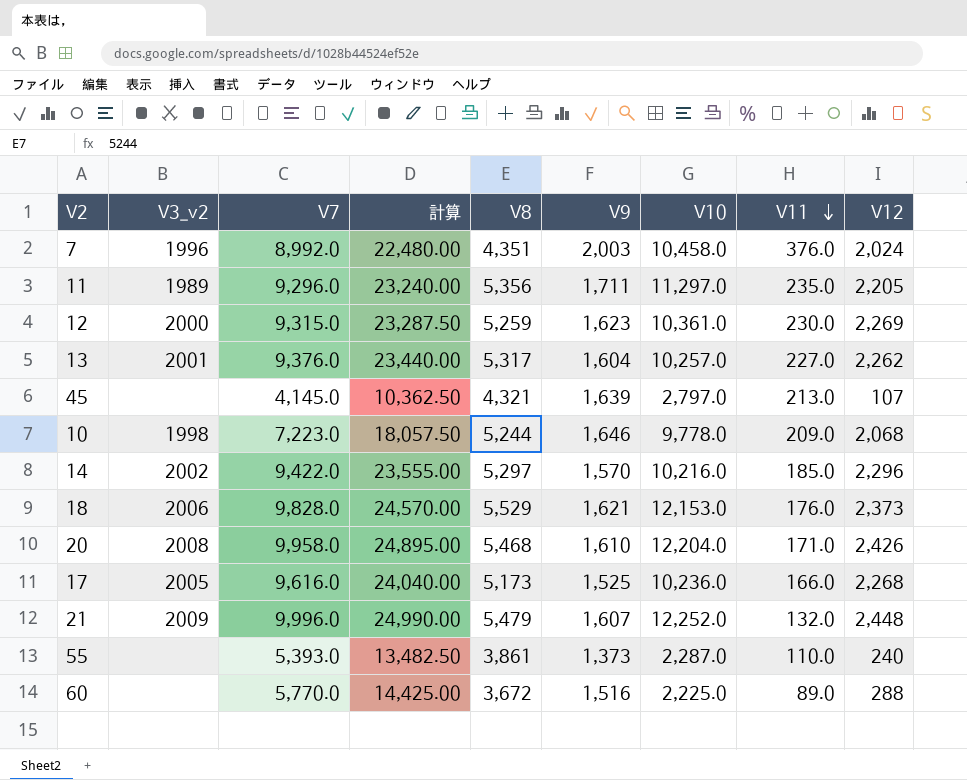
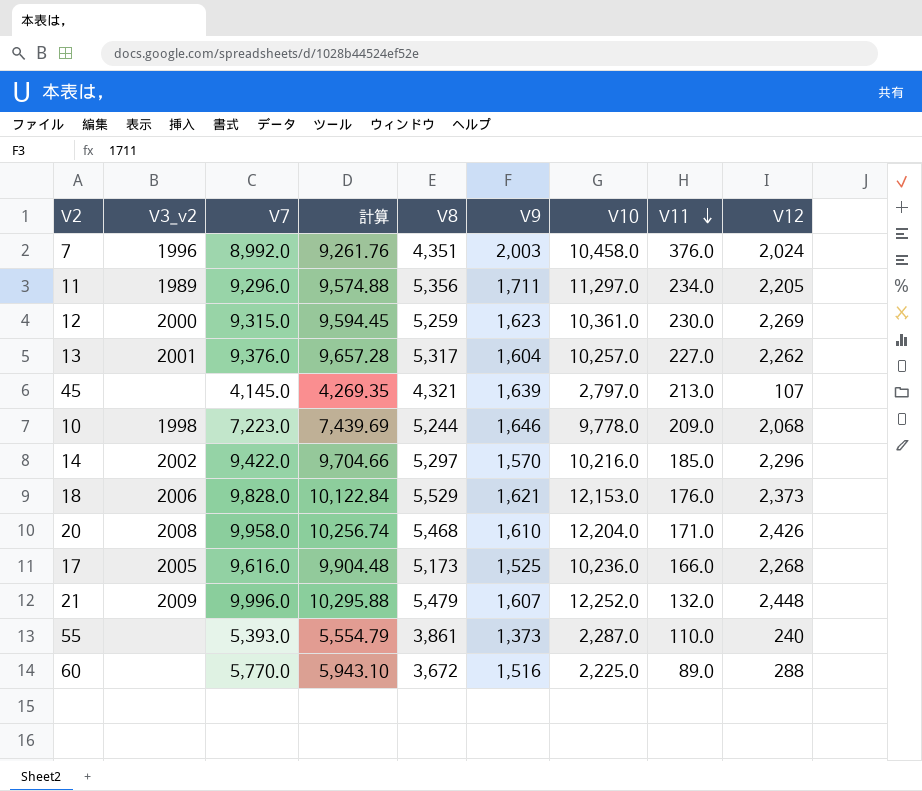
column 計算 | formula: [V7] * 2.5 -> [V7] * 1.03
11 | V11: 235.0 -> 234.0

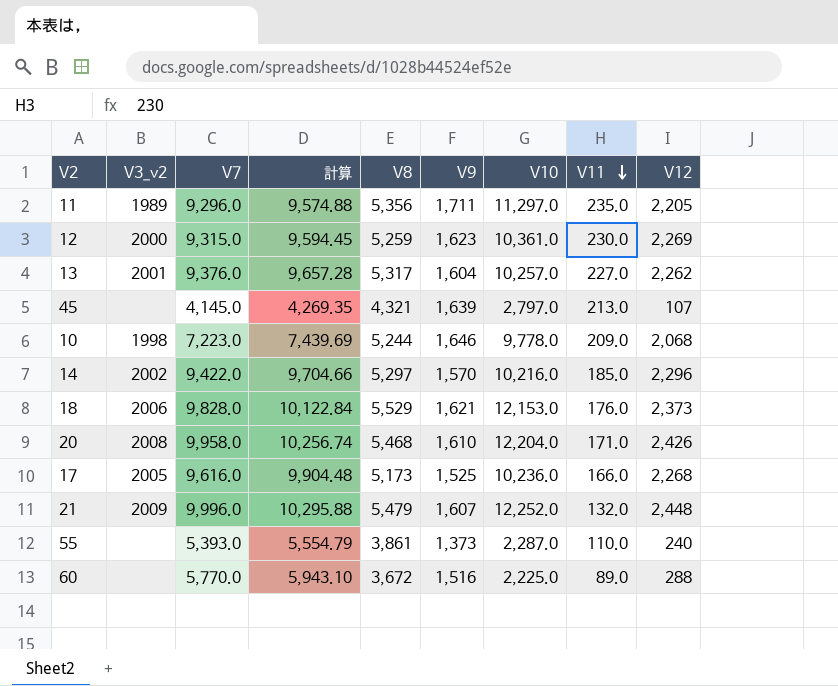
row 7: 1996 | 8,992.0 | 9,261.76 | 4,351 | 2,003 | 10,458.0 | 376.0 | 2,024 -> none
11 | V11: 234.0 -> 235.0

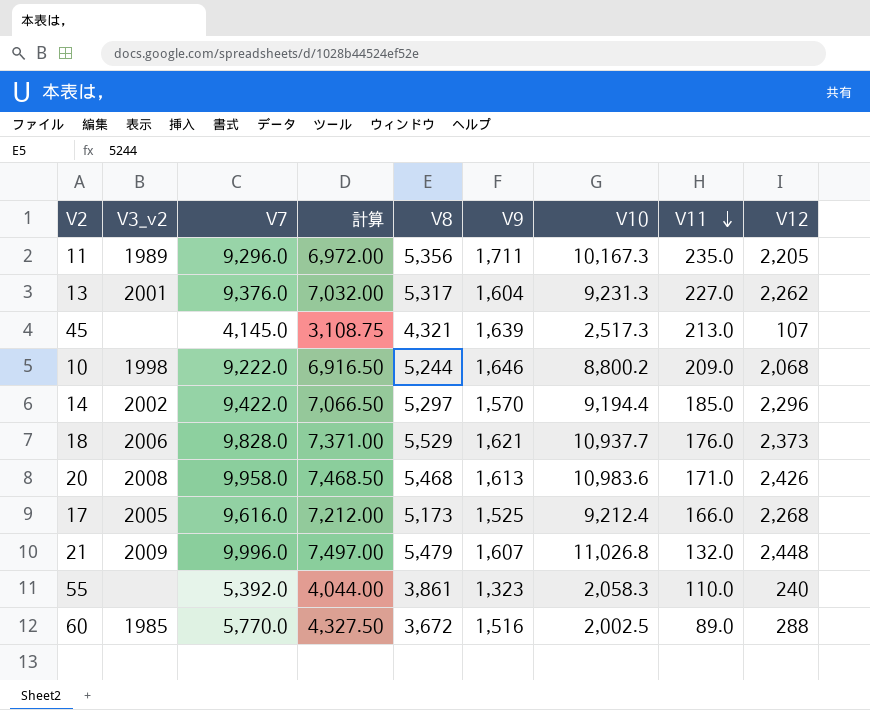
column 計算 | formula: [V7] * 1.03 -> [V7] * 0.75
row 12: 2000 | 9,315.0 | 9,594.45 | 5,259 | 1,623 | 10,361.0 | 230.0 | 2,269 -> none
11 | V10: 11,297.0 -> 10,167.3
13 | V10: 10,257.0 -> 9,231.3
45 | V10: 2,797.0 -> 2,517.3
10 | V7: 7,223.0 -> 9,222.0
10 | V10: 9,778.0 -> 8,800.2
14 | V10: 10,216.0 -> 9,194.4
18 | V10: 12,153.0 -> 10,937.7
20 | V9: 1,610 -> 1,613
20 | V10: 12,204.0 -> 10,983.6
17 | V10: 10,236.0 -> 9,212.4
21 | V10: 12,252.0 -> 11,026.8
55 | V7: 5,393.0 -> 5,392.0
55 | V9: 1,373 -> 1,323
55 | V10: 2,287.0 -> 2,058.3
60 | V3_v2: none -> 1985
60 | V10: 2,225.0 -> 2,002.5

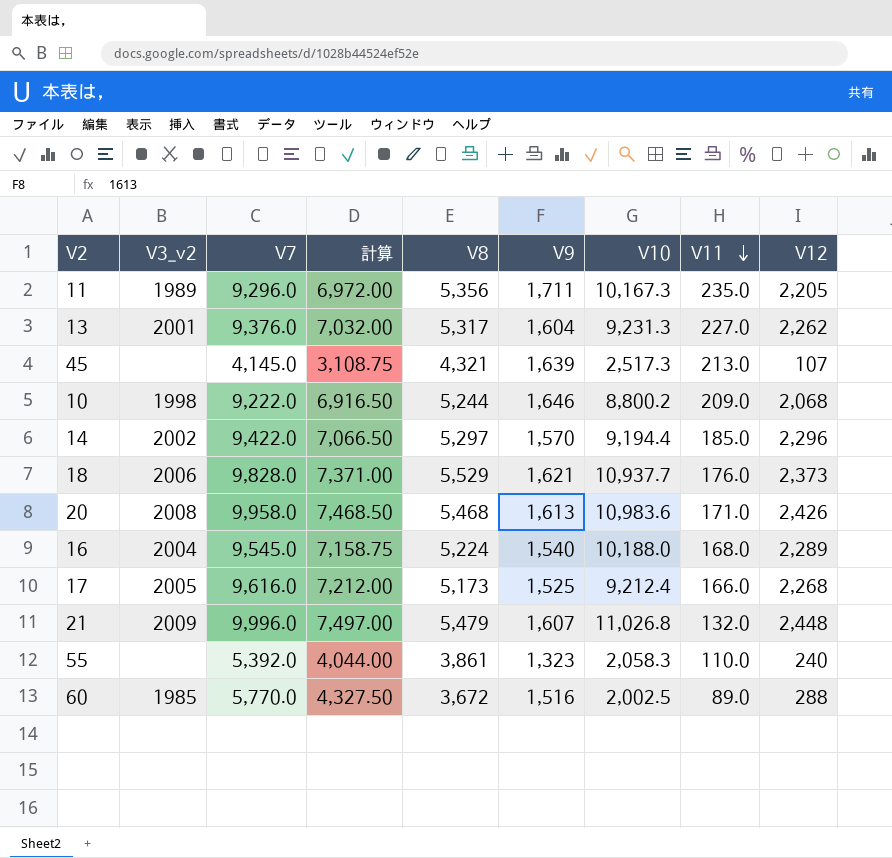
row 16: none -> 2004 | 9,545.0 | 7,158.75 | 5,224 | 1,540 | 10,188.0 | 168.0 | 2,289

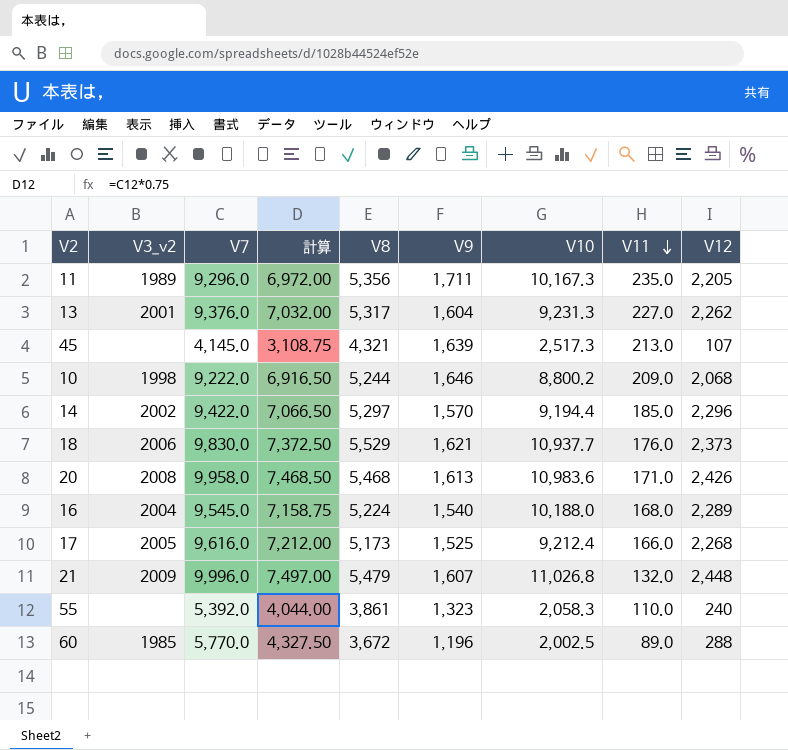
18 | V7: 9,828.0 -> 9,830.0
18 | 計算: 7,371.00 -> 7,372.50
60 | V9: 1,516 -> 1,196

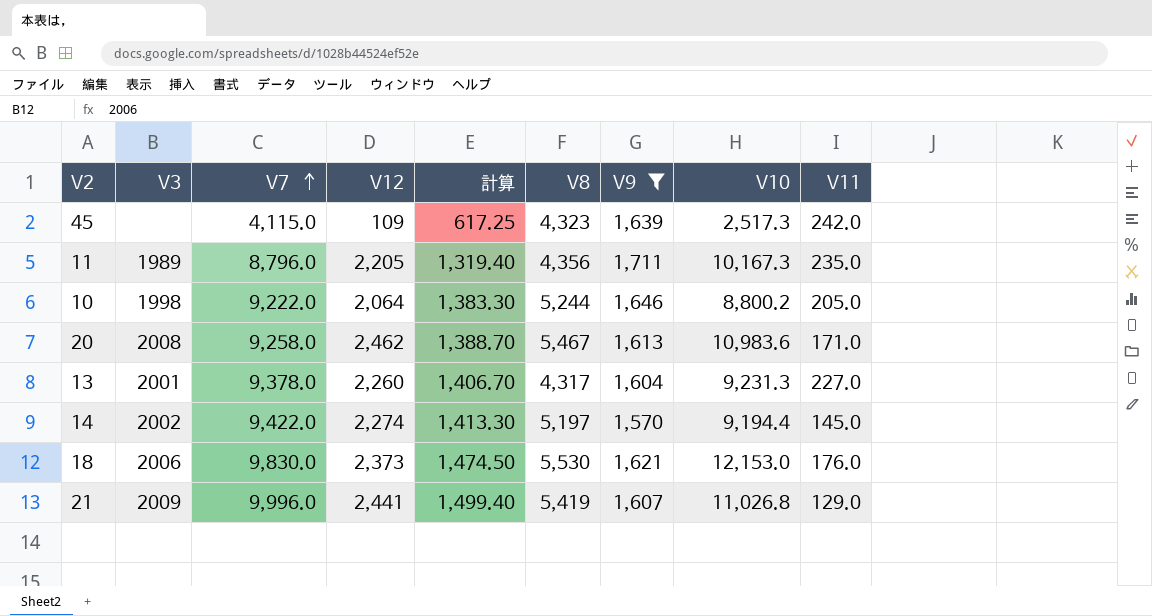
filter: none -> V9 >= 1,570
row order: V11 descending -> V7 ascending
column name: V3_v2 -> V3
column V12 | position: 9 -> 4
column 計算 | formula: [V7] * 0.75 -> [V7] * 0.15
45 | V7: 4,145.0 -> 4,115.0
45 | V12: 107 -> 109
45 | V8: 4,321 -> 4,323
45 | V11: 213.0 -> 242.0
11 | V7: 9,296.0 -> 8,796.0
11 | V8: 5,356 -> 4,356
10 | V12: 2,068 -> 2,064
10 | V11: 209.0 -> 205.0
20 | V7: 9,958.0 -> 9,258.0
20 | V12: 2,426 -> 2,462
20 | V8: 5,468 -> 5,467
13 | V7: 9,376.0 -> 9,378.0
13 | V12: 2,262 -> 2,260
13 | V8: 5,317 -> 4,317
14 | V12: 2,296 -> 2,274
14 | V8: 5,297 -> 5,197
14 | V11: 185.0 -> 145.0
18 | V8: 5,529 -> 5,530
18 | V10: 10,937.7 -> 12,153.0
21 | V12: 2,448 -> 2,441
21 | V8: 5,479 -> 5,419
21 | V11: 132.0 -> 129.0

